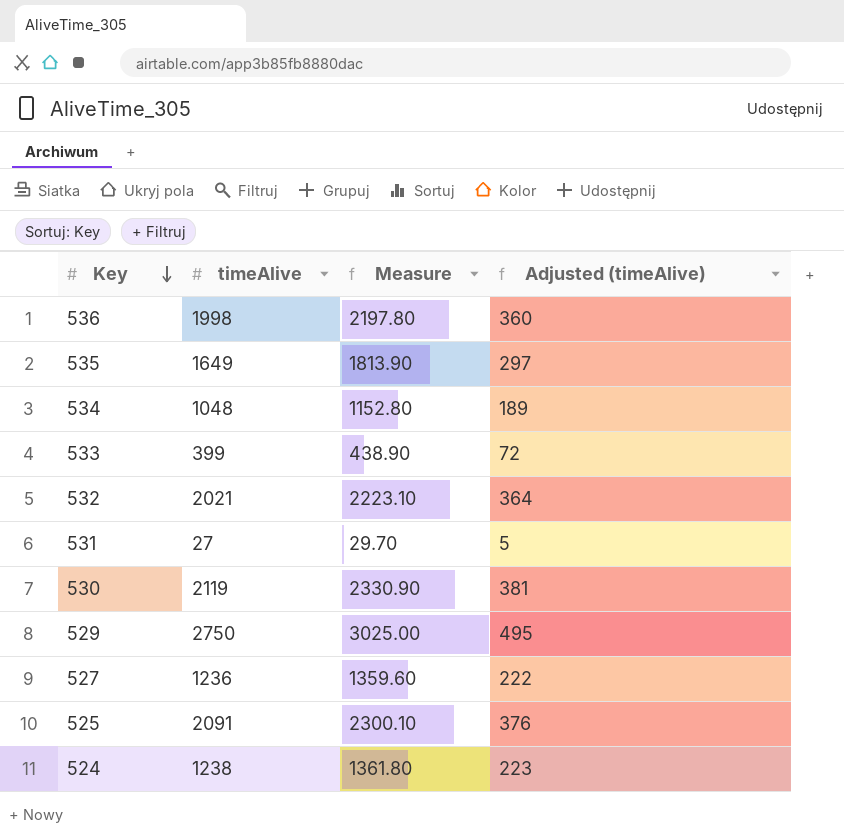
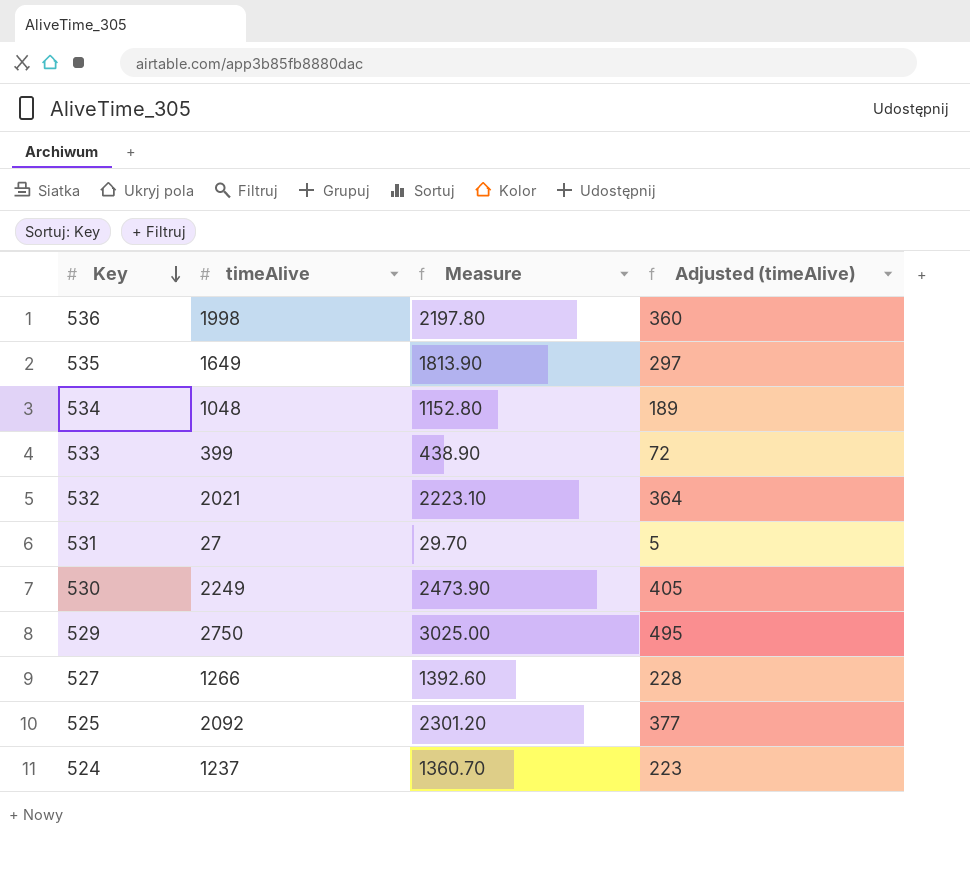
530 | timeAlive: 2119 -> 2249
530 | Measure: 2330.90 -> 2473.90
530 | Adjusted (timeAlive): 381 -> 405
527 | timeAlive: 1236 -> 1266
527 | Measure: 1359.60 -> 1392.60
527 | Adjusted (timeAlive): 222 -> 228
525 | timeAlive: 2091 -> 2092
525 | Measure: 2300.10 -> 2301.20
525 | Adjusted (timeAlive): 376 -> 377
524 | timeAlive: 1238 -> 1237
524 | Measure: 1361.80 -> 1360.70

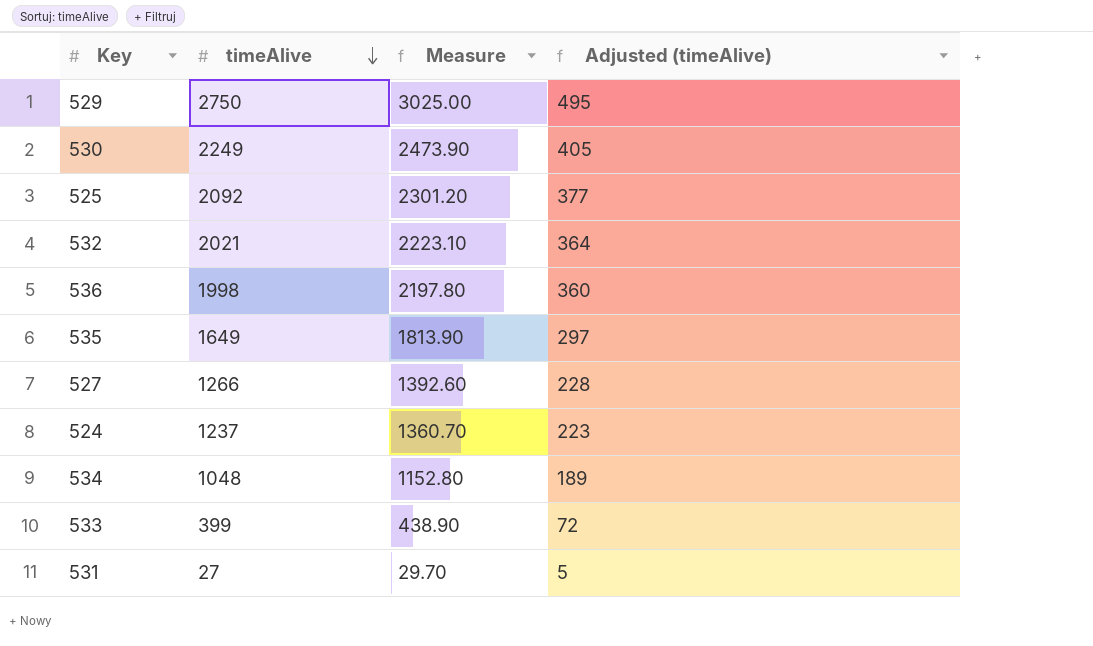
row order: Key descending -> timeAlive descending

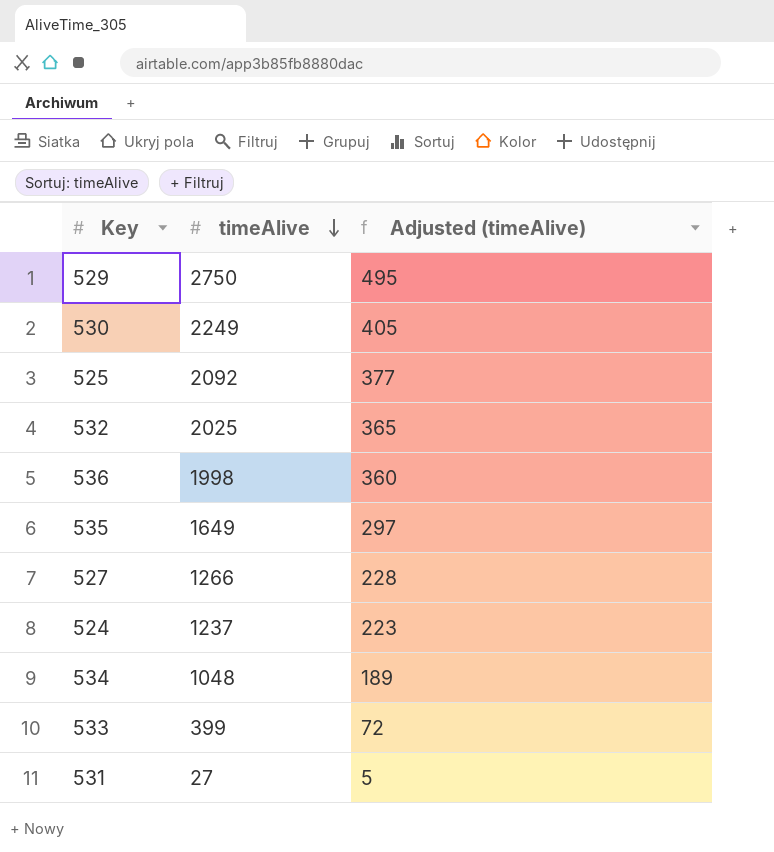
column Measure | formula: [timeAlive] * 1.1 -> none
532 | timeAlive: 2021 -> 2025
532 | Adjusted (timeAlive): 364 -> 365

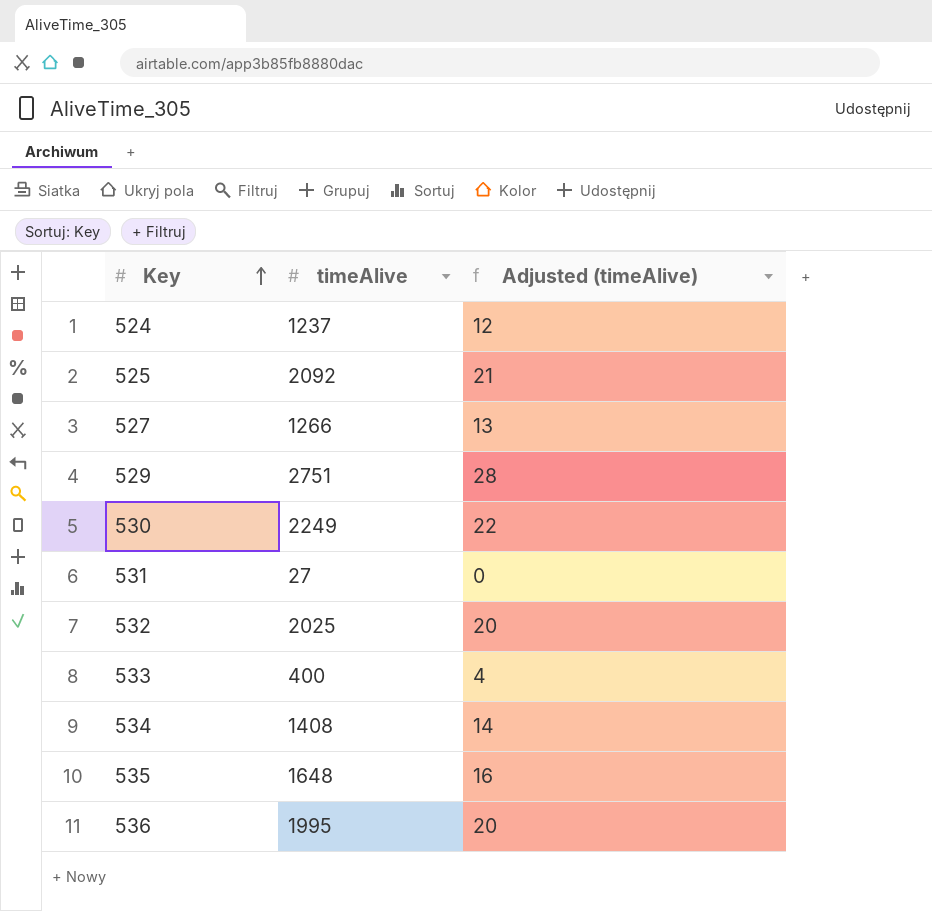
row order: timeAlive descending -> Key ascending
column Adjusted (timeAlive) | formula: [timeAlive] * 0.18 -> [timeAlive] * 0.01
529 | timeAlive: 2750 -> 2751
533 | timeAlive: 399 -> 400
534 | timeAlive: 1048 -> 1408
535 | timeAlive: 1649 -> 1648
536 | timeAlive: 1998 -> 1995

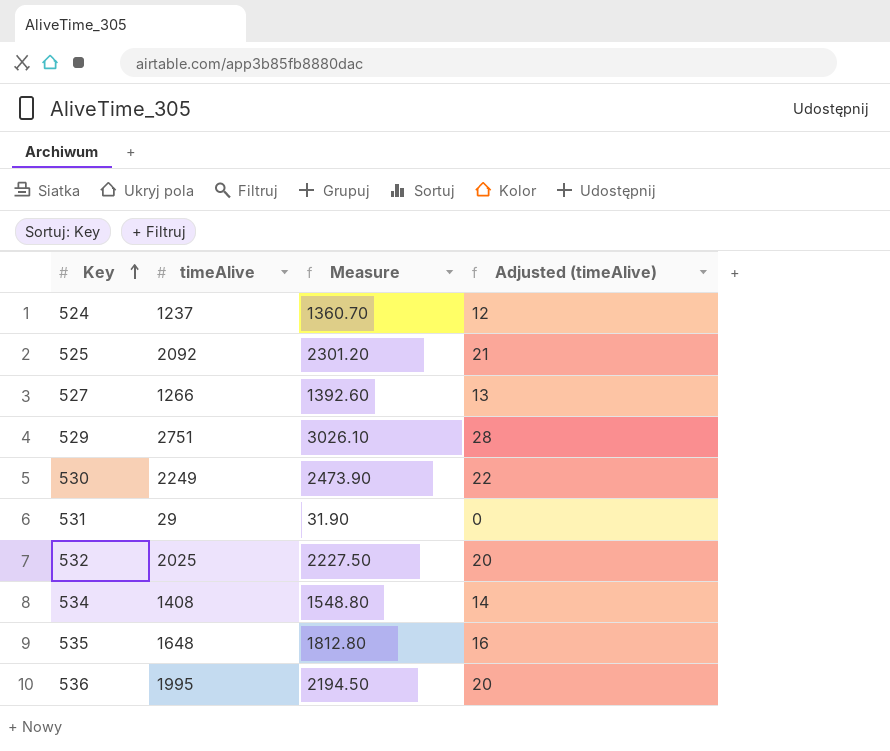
column Measure | formula: none -> [timeAlive] * 1.1
row 533: 400 | 4 -> none
531 | timeAlive: 27 -> 29

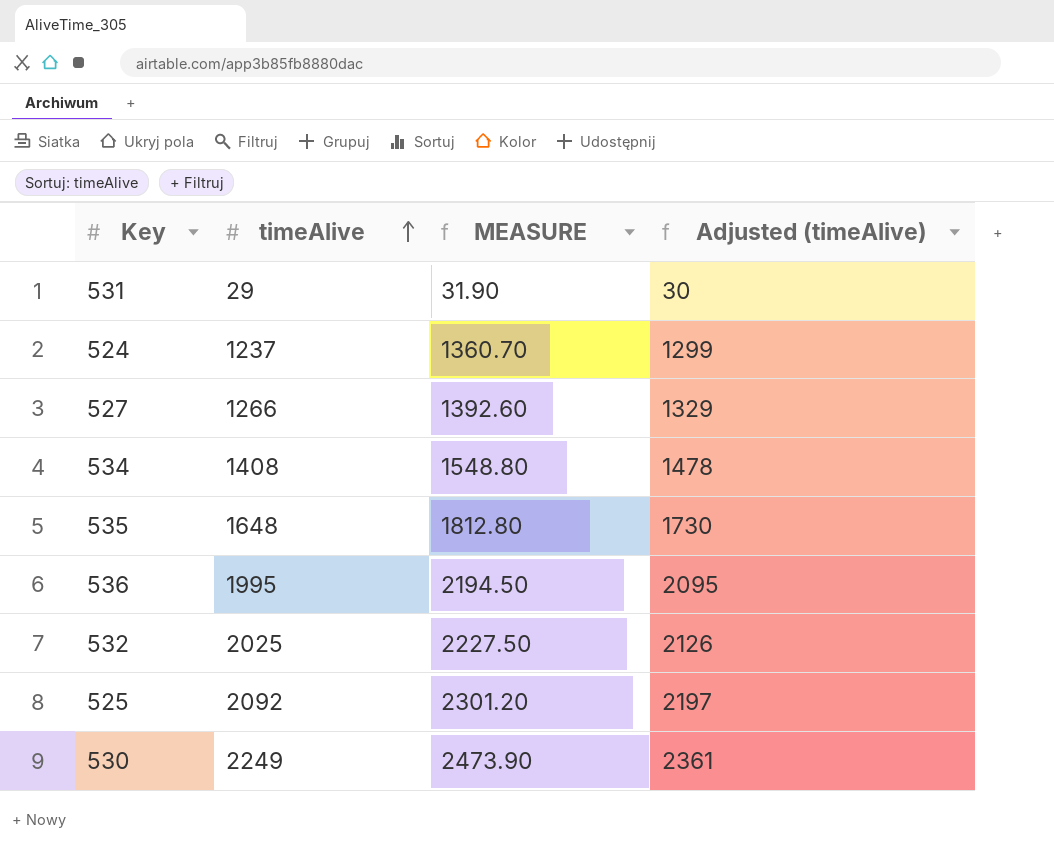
row order: Key ascending -> timeAlive ascending
column name: Measure -> MEASURE
column Adjusted (timeAlive) | formula: [timeAlive] * 0.01 -> [timeAlive] * 1.05
row 529: 2751 | 3026.10 | 28 -> none

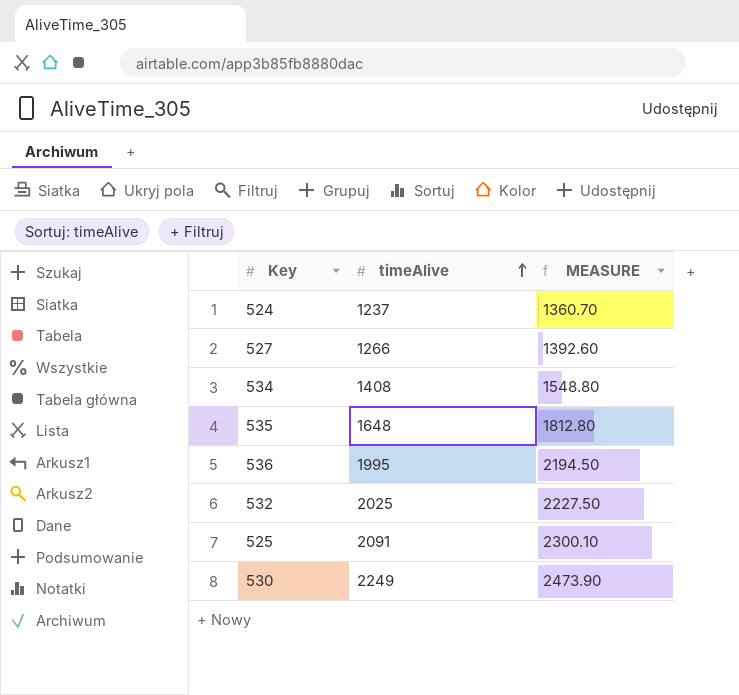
column Adjusted (timeAlive) | formula: [timeAlive] * 1.05 -> none
row 531: 29 | 31.90 | 30 -> none
525 | timeAlive: 2092 -> 2091
525 | MEASURE: 2301.20 -> 2300.10

